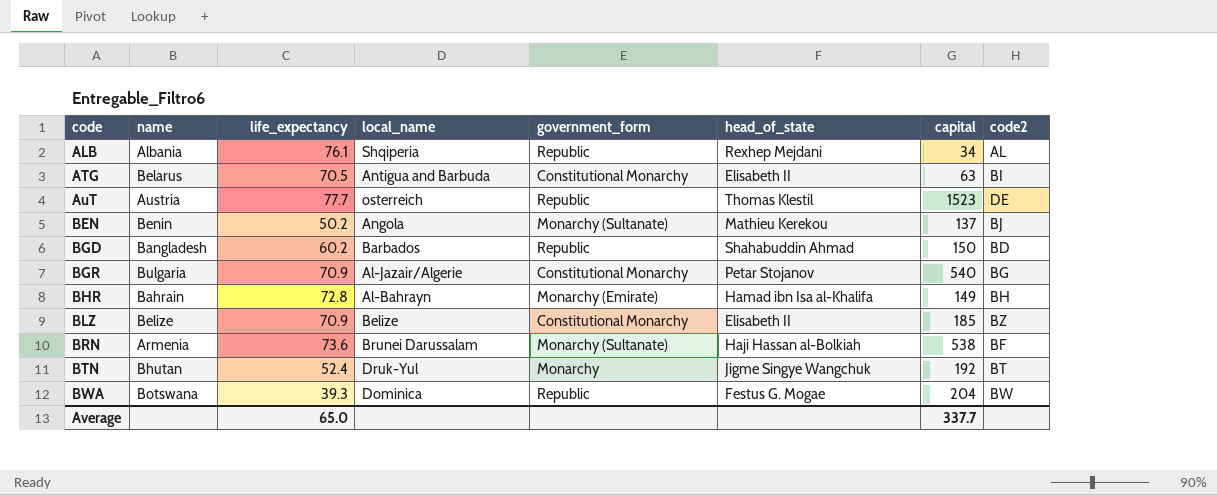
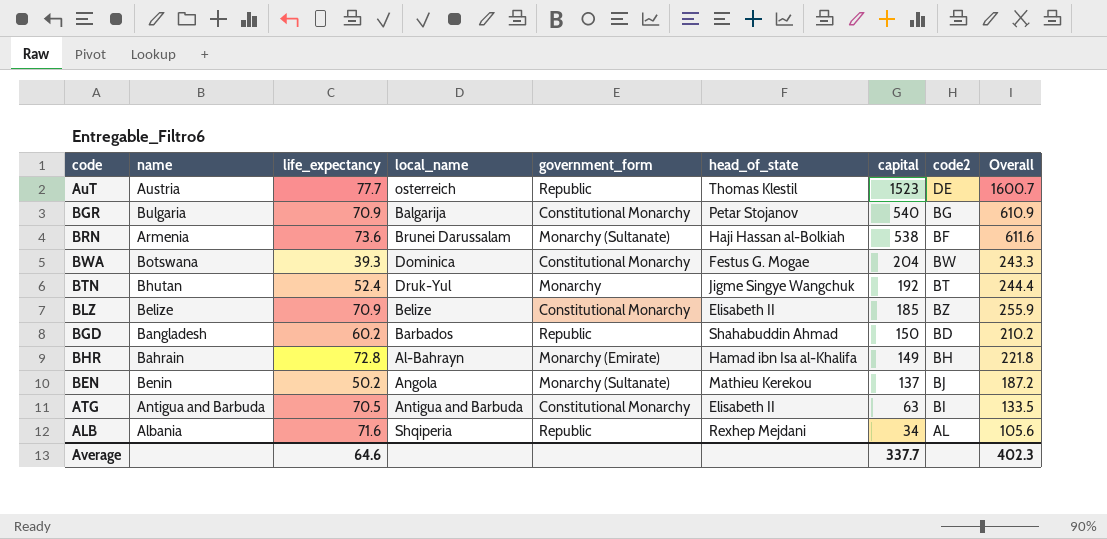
row order: code ascending -> capital descending
column Overall | formula: none -> [life_expectancy] + [capital]
BGR | local_name: Al-Jazair/Algerie -> Balgarija
BWA | government_form: Republic -> Constitutional Monarchy
ATG | name: Belarus -> Antigua and Barbuda
ALB | life_expectancy: 76.1 -> 71.6
Average | life_expectancy: 65.0 -> 64.6

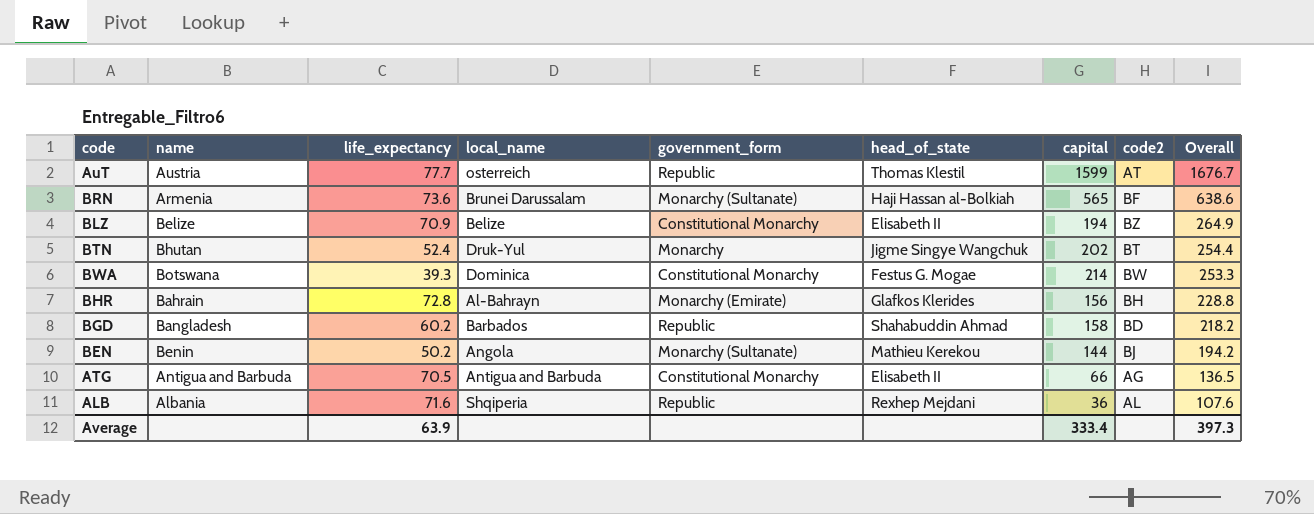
row order: capital descending -> Overall descending
row BGR: Bulgaria | 70.9 | Balgarija | Constitutional Monarchy | Petar Stojanov | 540 | BG | 610.9 -> none
AuT | capital: 1523 -> 1599
AuT | code2: DE -> AT
AuT | Overall: 1600.7 -> 1676.7
BRN | capital: 538 -> 565
BRN | Overall: 611.6 -> 638.6
BLZ | capital: 185 -> 194
BLZ | Overall: 255.9 -> 264.9
BTN | capital: 192 -> 202
BTN | Overall: 244.4 -> 254.4
BWA | capital: 204 -> 214
BWA | Overall: 243.3 -> 253.3
BHR | head_of_state: Hamad ibn Isa al-Khalifa -> Glafkos Klerides
BHR | capital: 149 -> 156
BHR | Overall: 221.8 -> 228.8
BGD | capital: 150 -> 158
BGD | Overall: 210.2 -> 218.2
BEN | capital: 137 -> 144
BEN | Overall: 187.2 -> 194.2
ATG | capital: 63 -> 66
ATG | code2: BI -> AG
ATG | Overall: 133.5 -> 136.5
ALB | capital: 34 -> 36
ALB | Overall: 105.6 -> 107.6
Average | life_expectancy: 64.6 -> 63.9
Average | capital: 337.7 -> 333.4
Average | Overall: 402.3 -> 397.3

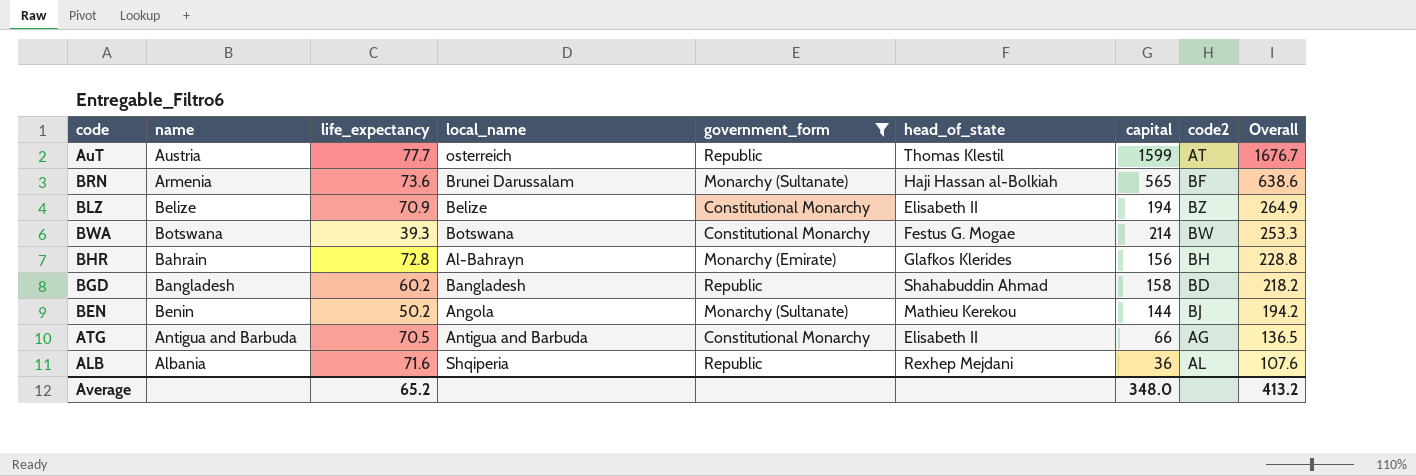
filter: none -> government_form != Monarchy
BWA | local_name: Dominica -> Botswana
BGD | local_name: Barbados -> Bangladesh
Average | life_expectancy: 63.9 -> 65.2
Average | capital: 333.4 -> 348.0
Average | Overall: 397.3 -> 413.2

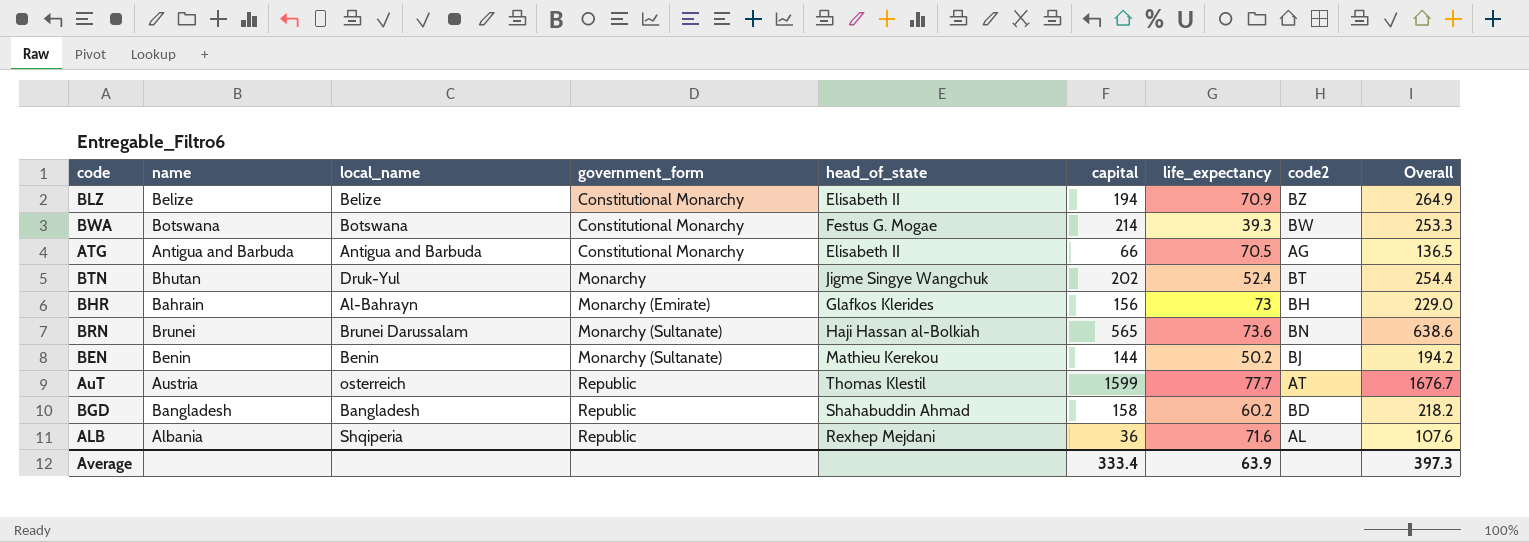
filter: government_form != Monarchy -> none
row order: Overall descending -> government_form ascending
column life_expectancy | position: 3 -> 7
BHR | life_expectancy: 72.8 -> 73
BHR | Overall: 228.8 -> 229.0
BRN | name: Armenia -> Brunei
BRN | code2: BF -> BN
BEN | local_name: Angola -> Benin
Average | capital: 348.0 -> 333.4
Average | life_expectancy: 65.2 -> 63.9
Average | Overall: 413.2 -> 397.3

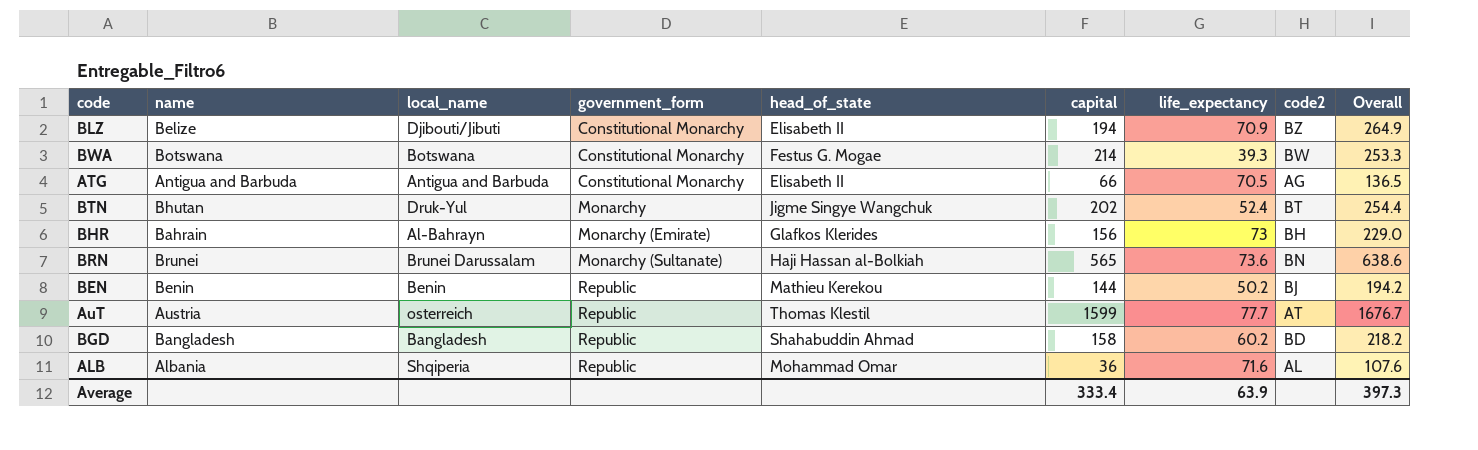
BLZ | local_name: Belize -> Djibouti/Jibuti
BEN | government_form: Monarchy (Sultanate) -> Republic
ALB | head_of_state: Rexhep Mejdani -> Mohammad Omar

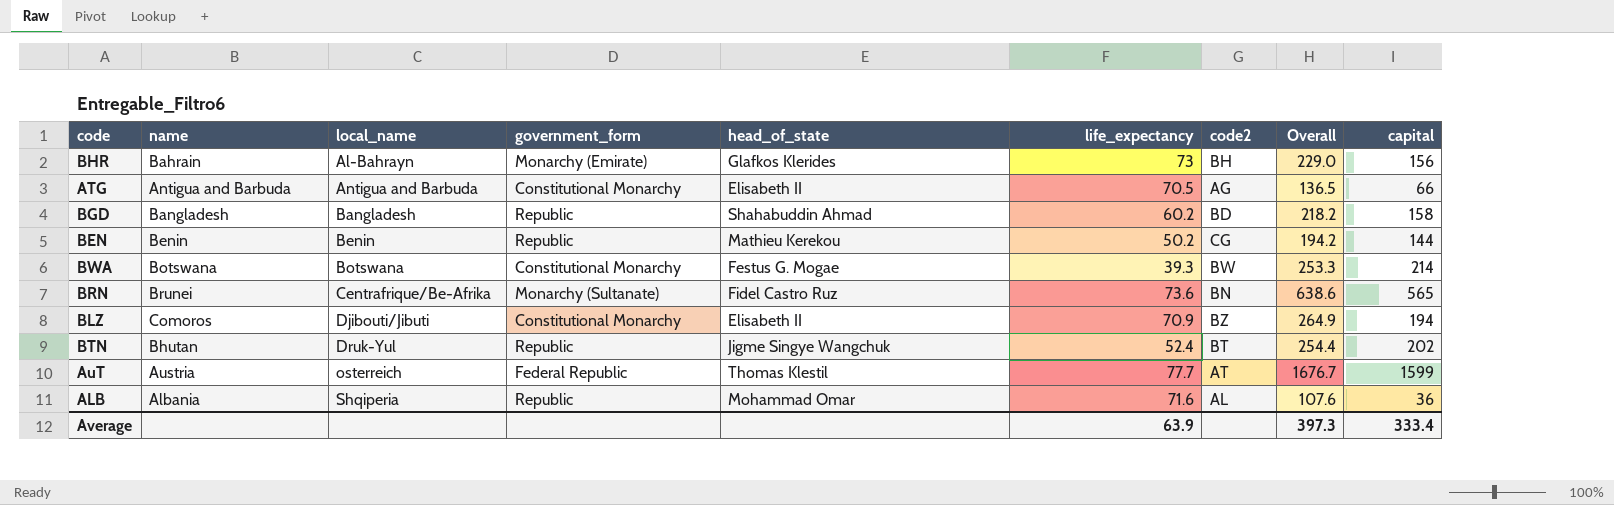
row order: government_form ascending -> local_name ascending
column capital | position: 6 -> 9
BEN | code2: BJ -> CG
BRN | local_name: Brunei Darussalam -> Centrafrique/Be-Afrika
BRN | head_of_state: Haji Hassan al-Bolkiah -> Fidel Castro Ruz
BLZ | name: Belize -> Comoros
BTN | government_form: Monarchy -> Republic
AuT | government_form: Republic -> Federal Republic

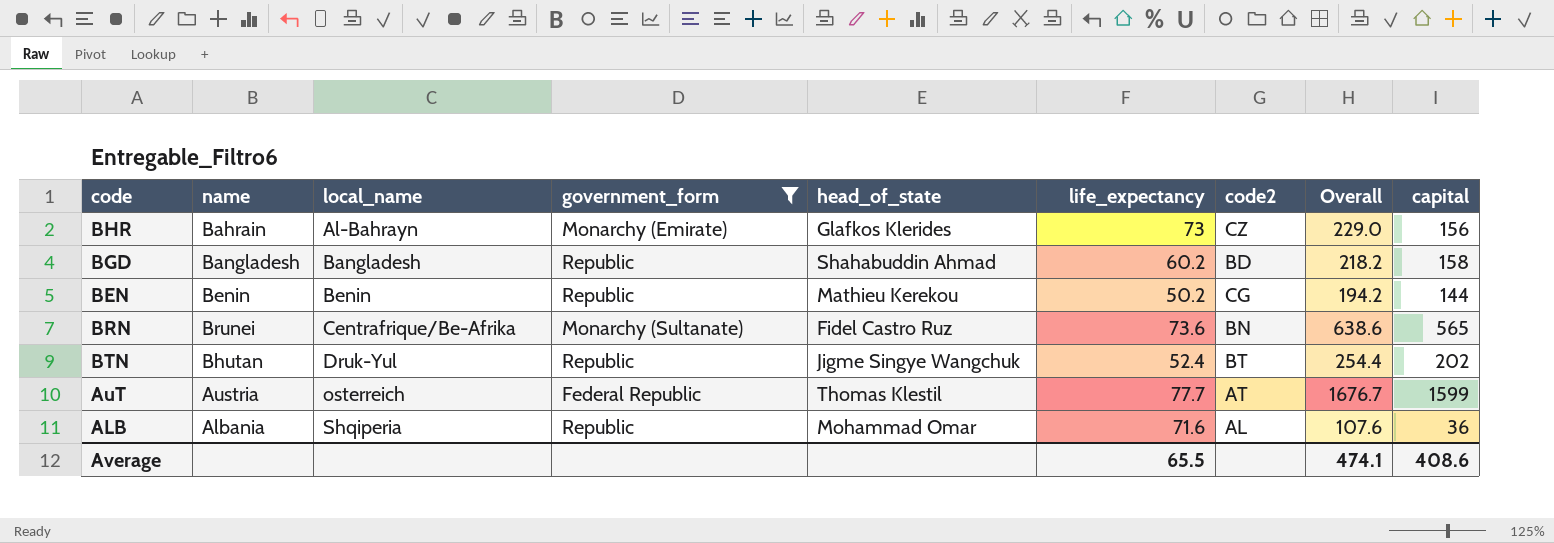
filter: none -> government_form != Constitutional Monarchy
BHR | code2: BH -> CZ
Average | life_expectancy: 63.9 -> 65.5
Average | Overall: 397.3 -> 474.1
Average | capital: 333.4 -> 408.6

